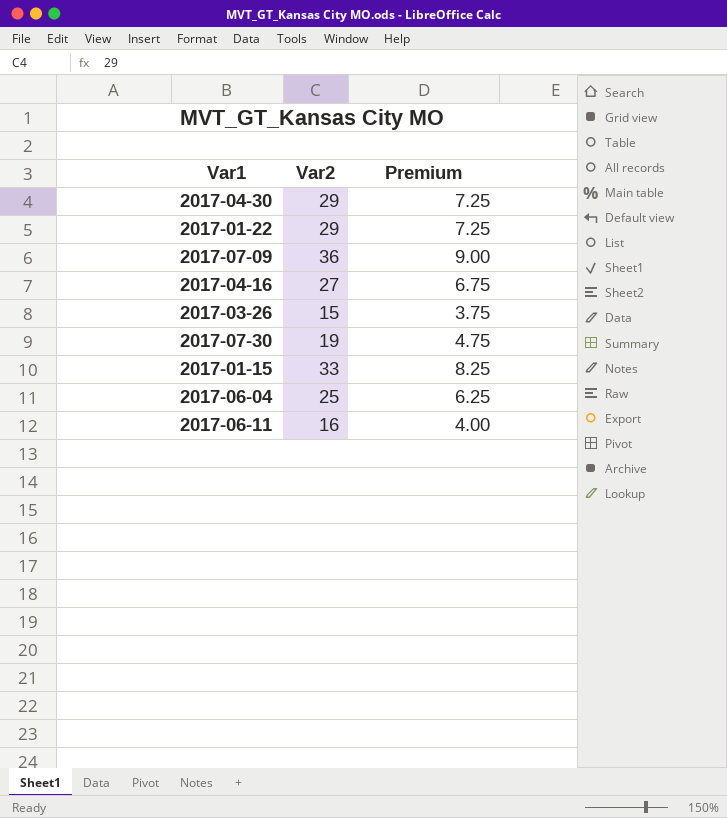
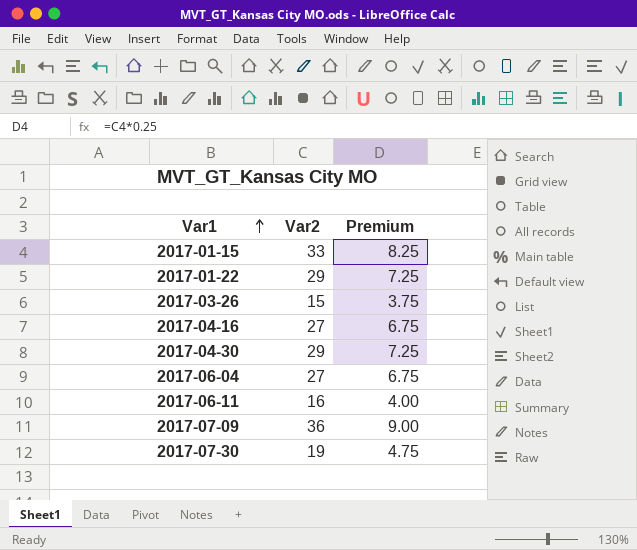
row order: none -> Var1 ascending
2017-06-04 | Var2: 25 -> 27
2017-06-04 | Premium: 6.25 -> 6.75

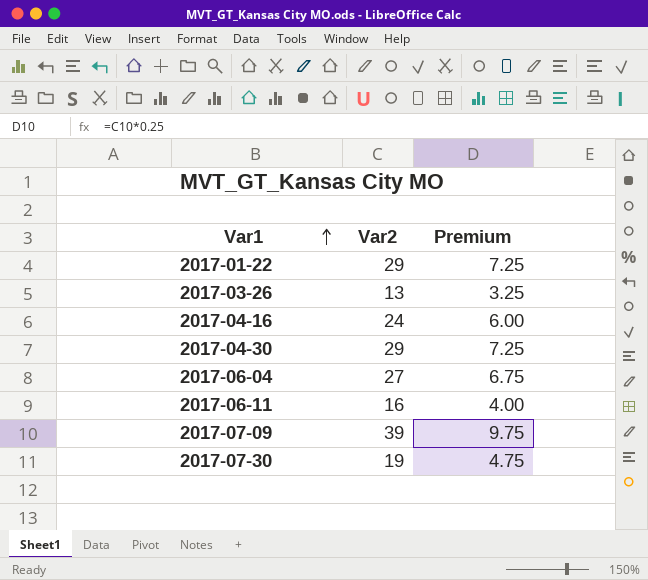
row 2017-01-15: 33 | 8.25 -> none
2017-03-26 | Var2: 15 -> 13
2017-03-26 | Premium: 3.75 -> 3.25
2017-04-16 | Var2: 27 -> 24
2017-04-16 | Premium: 6.75 -> 6.00
2017-07-09 | Var2: 36 -> 39
2017-07-09 | Premium: 9.00 -> 9.75

